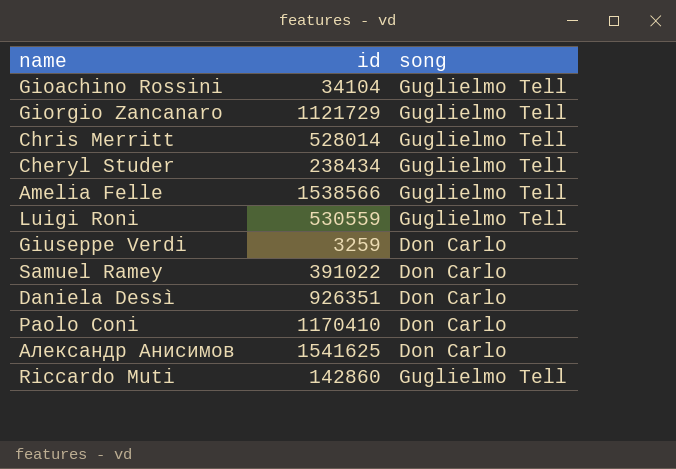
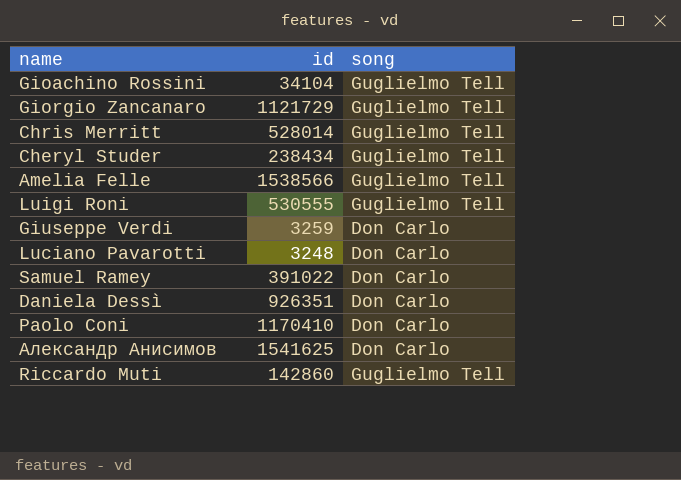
Luigi Roni | id: 530559 -> 530555
row Luciano Pavarotti: none -> 3248 | Don Carlo

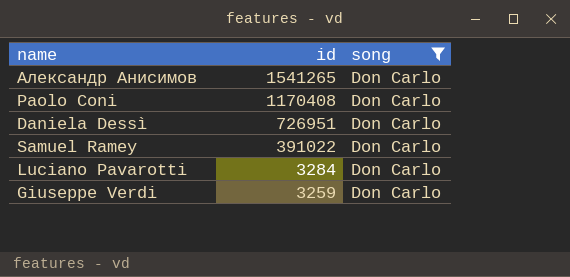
filter: none -> song = Don Carlo
row order: none -> id descending
Александр Анисимов | id: 1541625 -> 1541265
Paolo Coni | id: 1170410 -> 1170408
Daniela Dessì | id: 926351 -> 726951
Luciano Pavarotti | id: 3248 -> 3284

